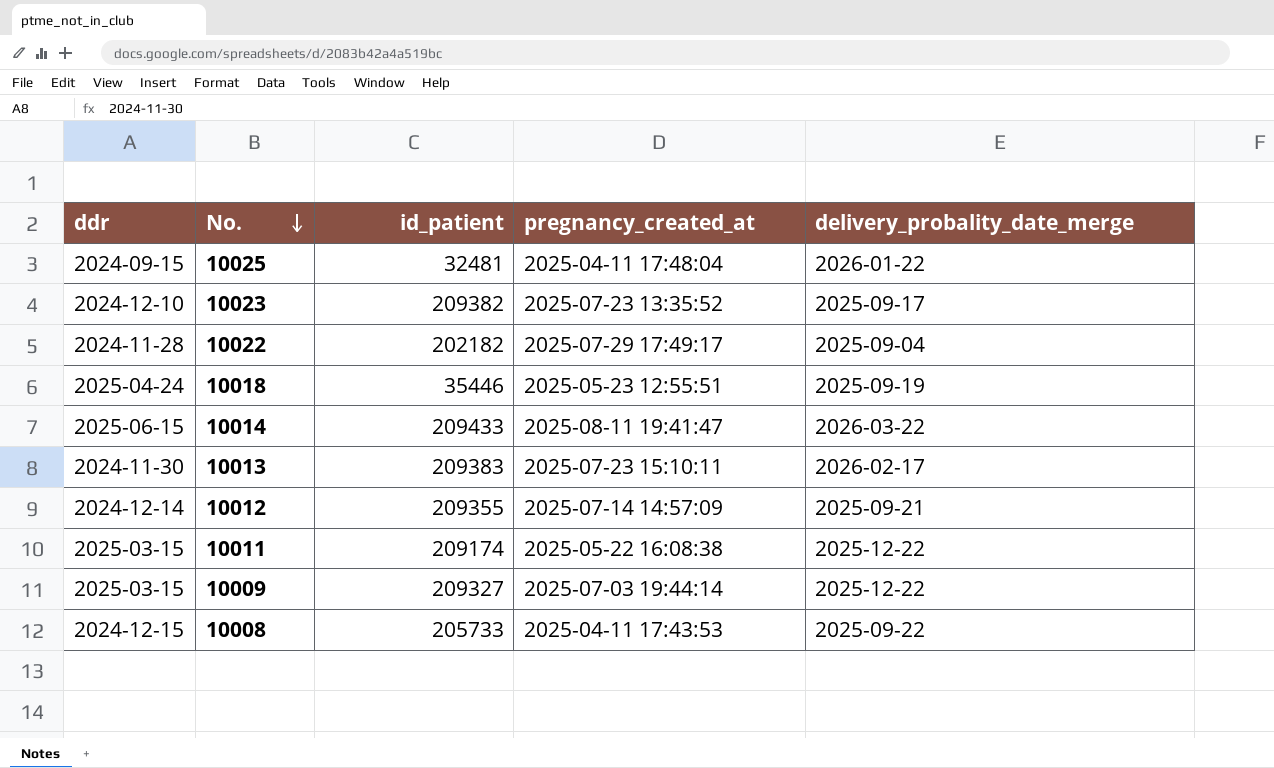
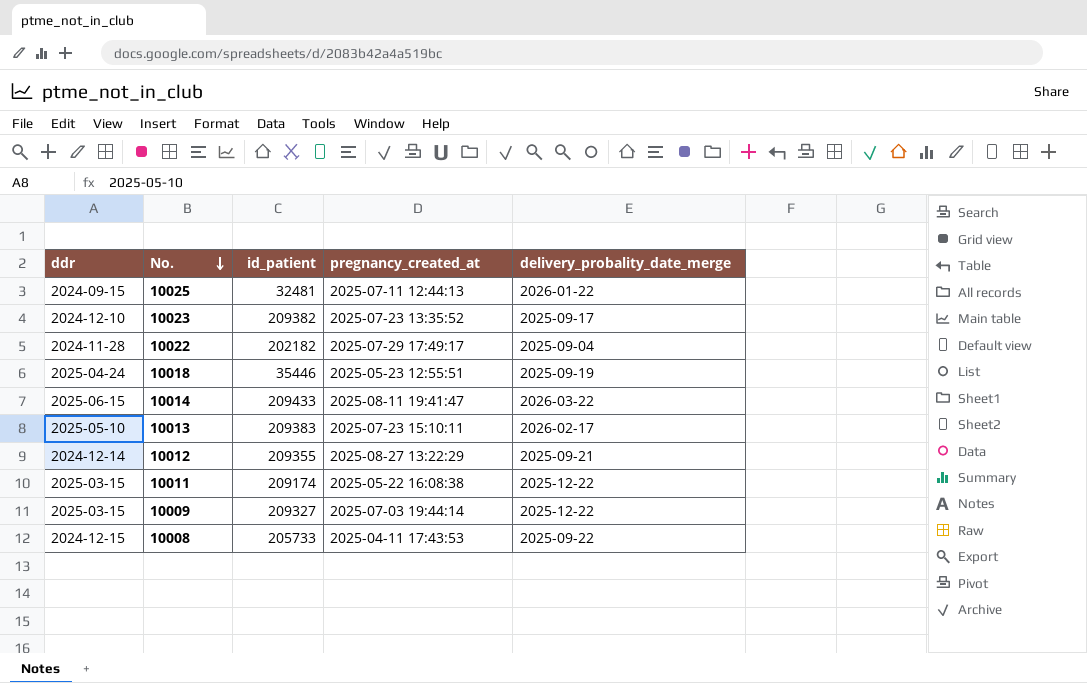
10025 | pregnancy_created_at: 2025-04-11 17:48:04 -> 2025-07-11 12:44:13
10013 | ddr: 2024-11-30 -> 2025-05-10
10012 | pregnancy_created_at: 2025-07-14 14:57:09 -> 2025-08-27 13:22:29

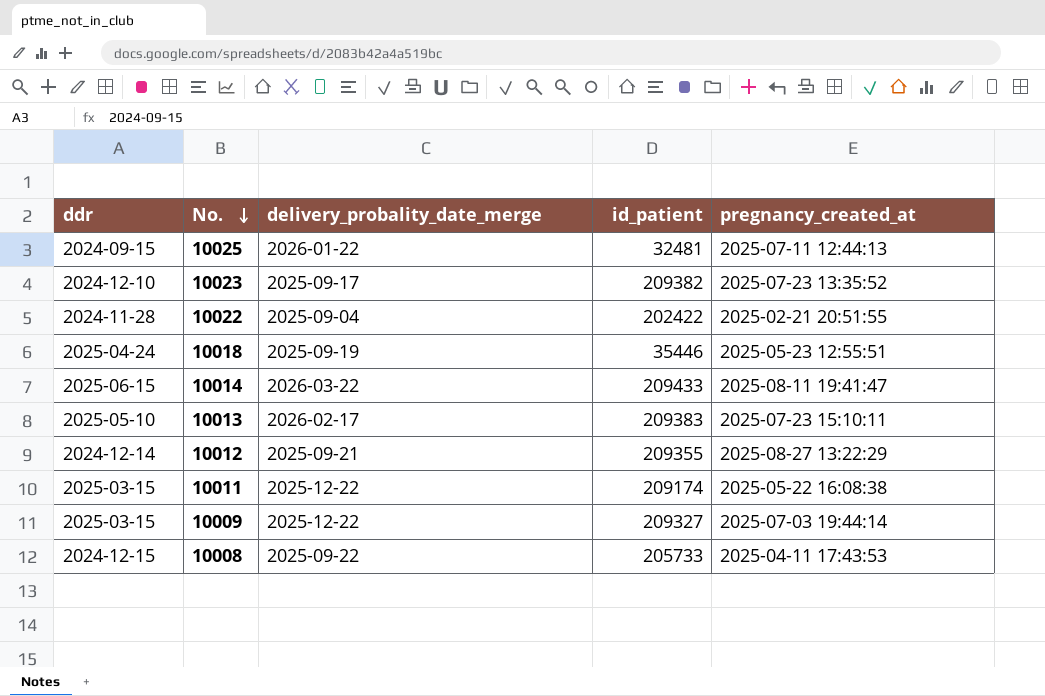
column delivery_probality_date_merge | position: 5 -> 3
10022 | id_patient: 202182 -> 202422
10022 | pregnancy_created_at: 2025-07-29 17:49:17 -> 2025-02-21 20:51:55

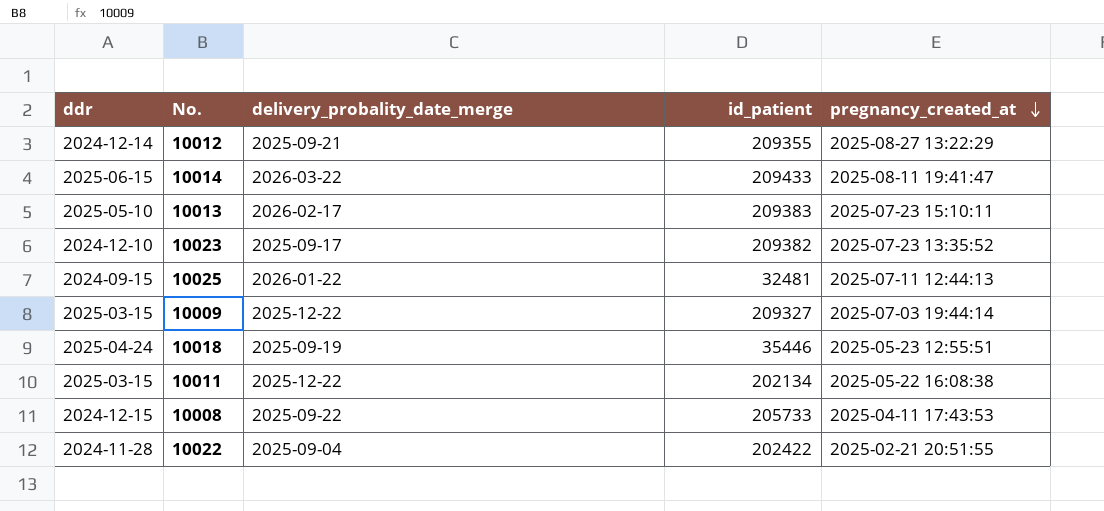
row order: No. descending -> pregnancy_created_at descending
10011 | id_patient: 209174 -> 202134

